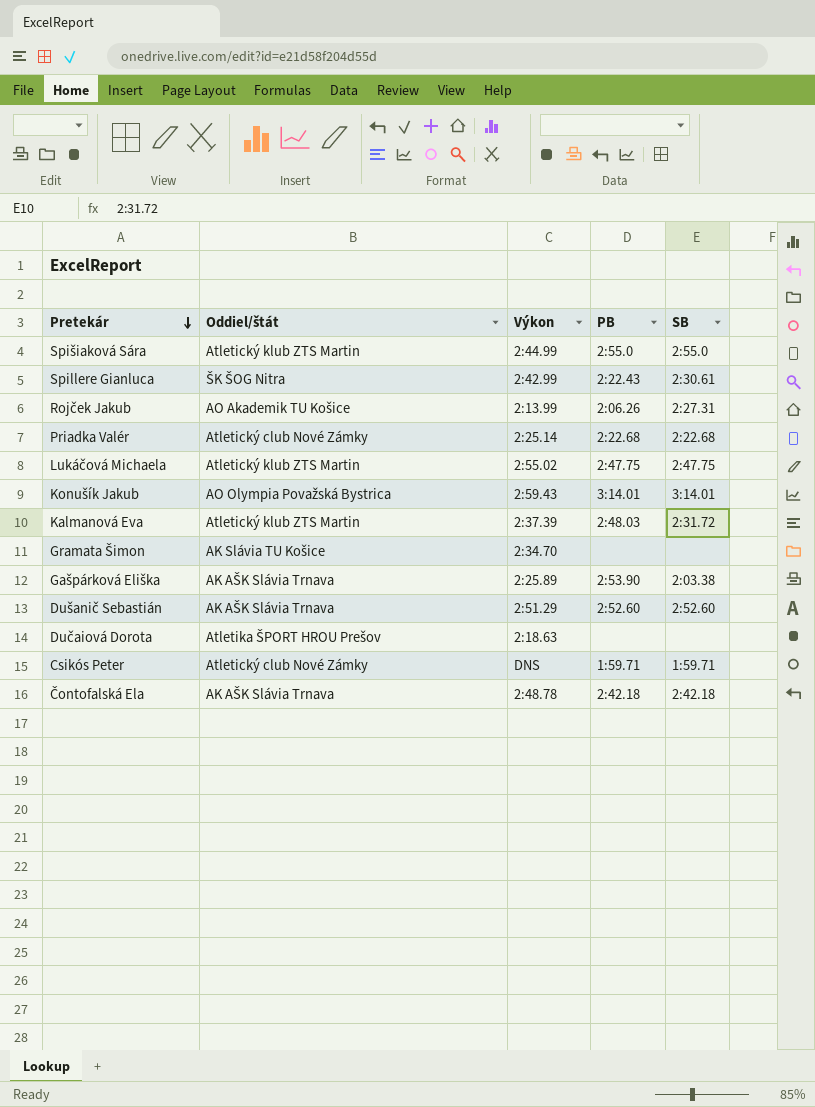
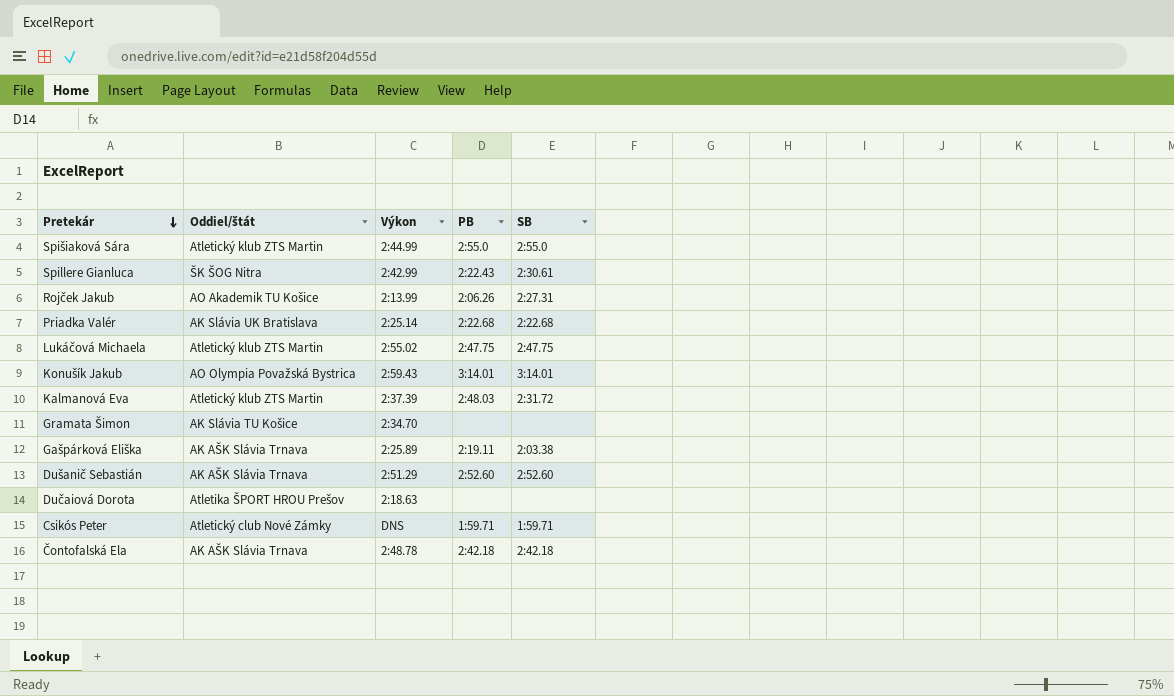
Priadka Valér | Oddiel/štát: Atletický club Nové Zámky -> AK Slávia UK Bratislava
Gašpárková Eliška | PB: 2:53.90 -> 2:19.11

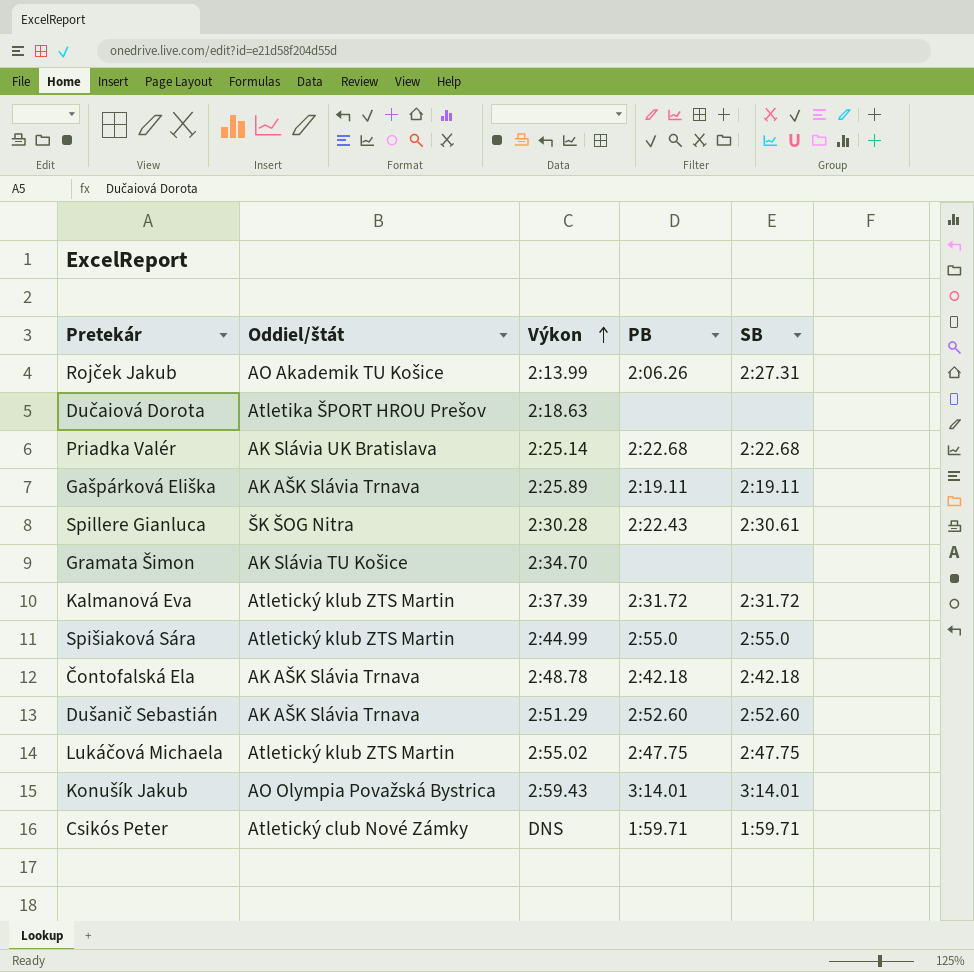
row order: Pretekár descending -> Výkon ascending
Gašpárková Eliška | SB: 2:03.38 -> 2:19.11
Spillere Gianluca | Výkon: 2:42.99 -> 2:30.28
Kalmanová Eva | PB: 2:48.03 -> 2:31.72

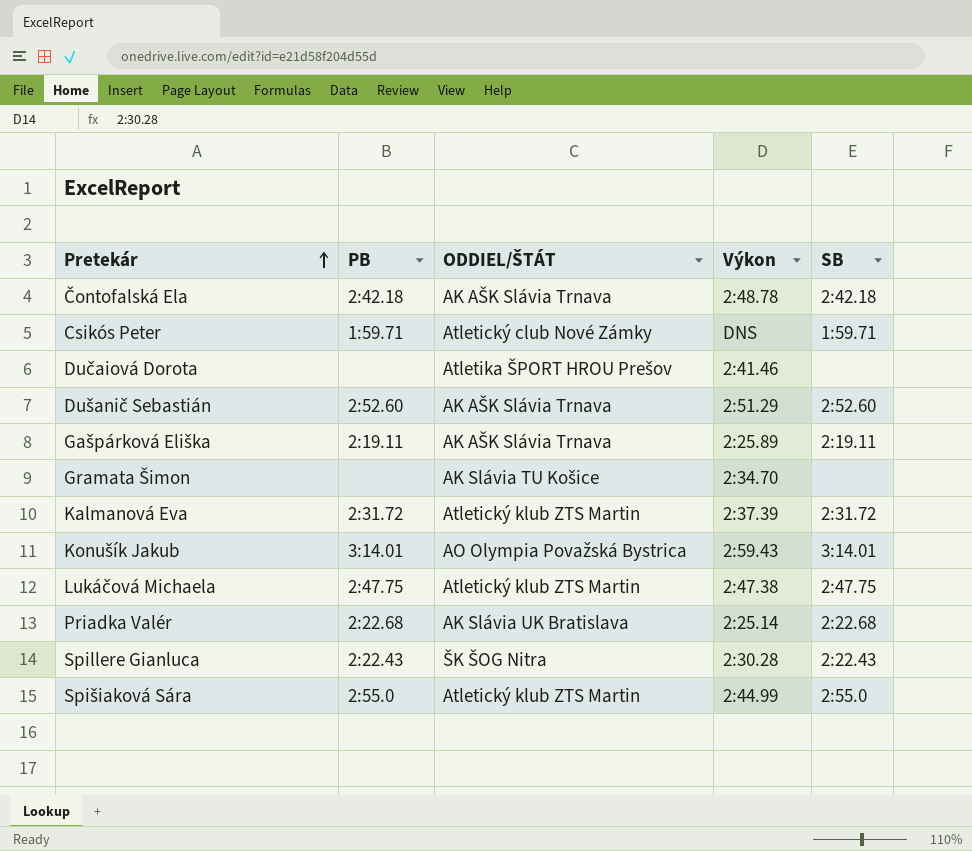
row order: Výkon ascending -> Pretekár ascending
column PB | position: 4 -> 2
column name: Oddiel/štát -> ODDIEL/ŠTÁT
row Rojček Jakub: AO Akademik TU Košice | 2:13.99 | 2:06.26 | 2:27.31 -> none
Dučaiová Dorota | Výkon: 2:18.63 -> 2:41.46
Lukáčová Michaela | Výkon: 2:55.02 -> 2:47.38
Spillere Gianluca | SB: 2:30.61 -> 2:22.43

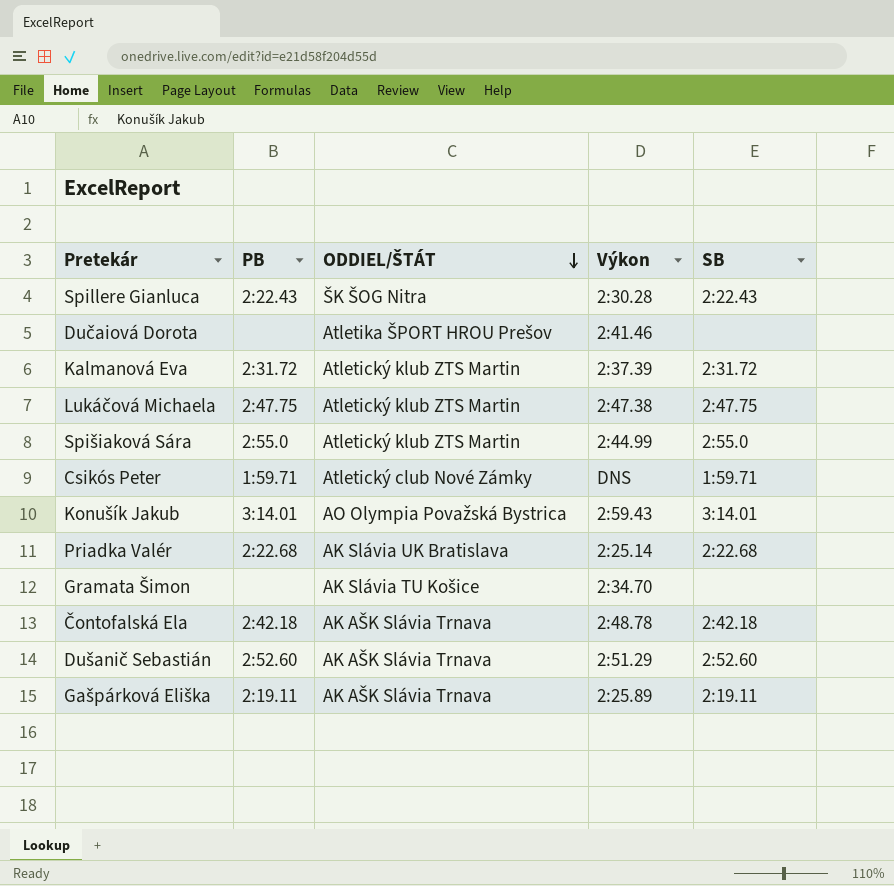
row order: Pretekár ascending -> ODDIEL/ŠTÁT descending

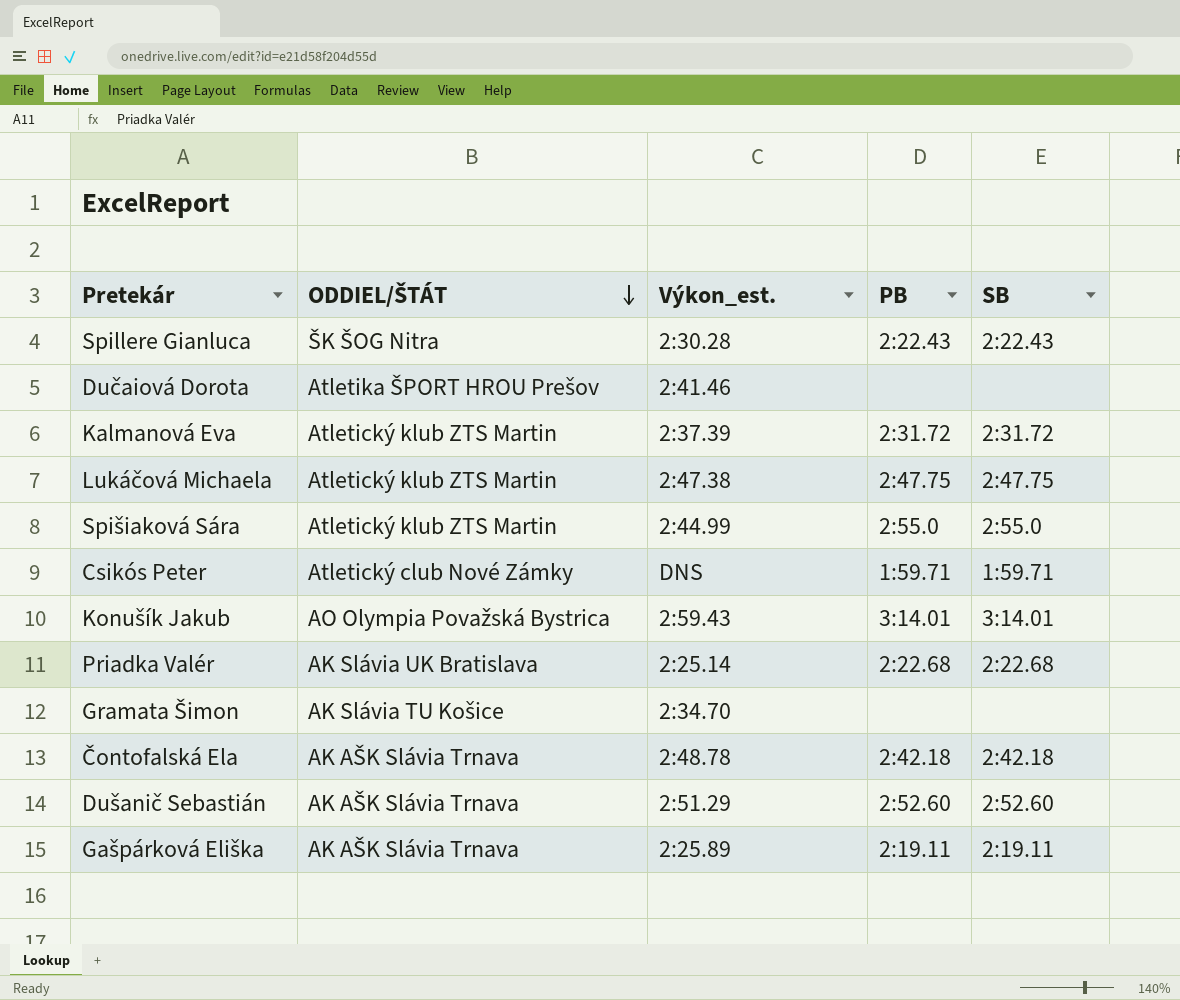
column name: Výkon -> Výkon_est.
column PB | position: 2 -> 4

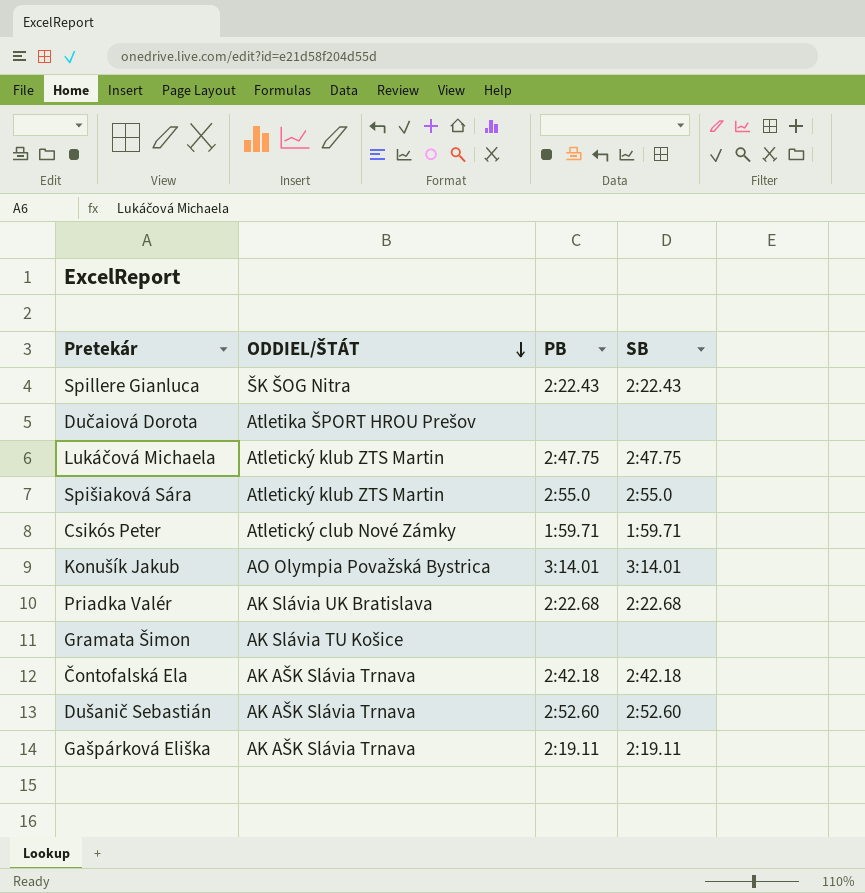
column Výkon_est. | position: 3 -> none
row Kalmanová Eva: Atletický klub ZTS Martin | 2:37.39 | 2:31.72 | 2:31.72 -> none

